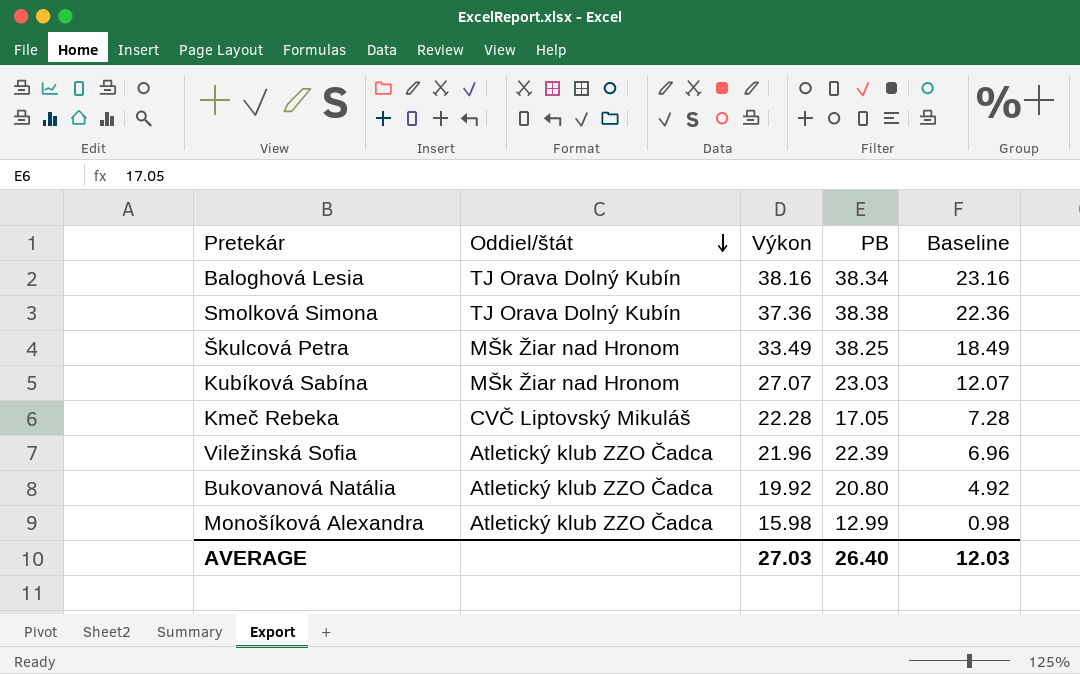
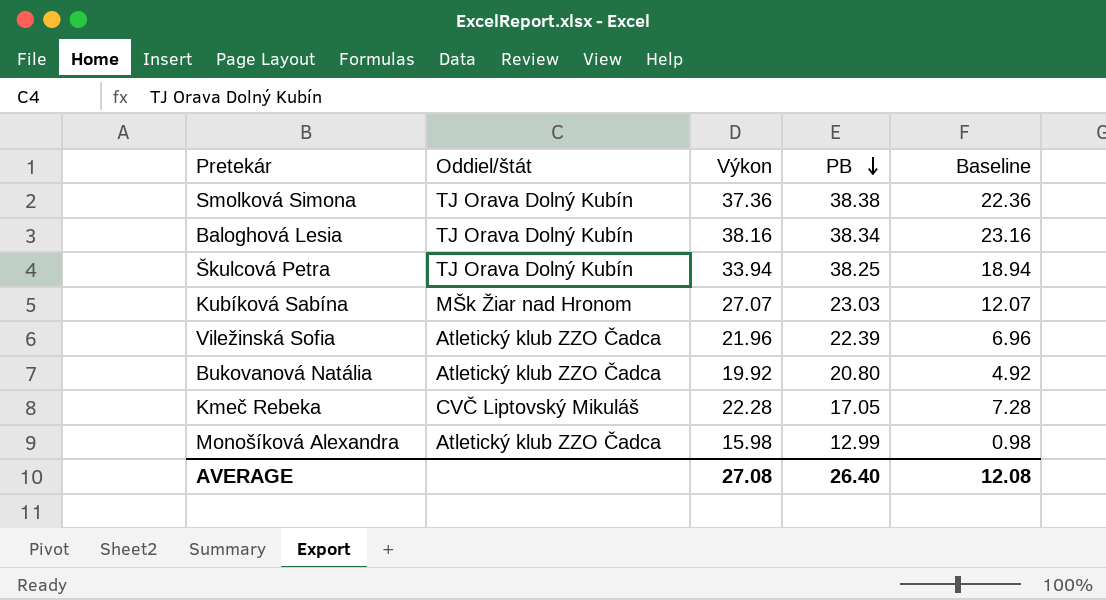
row order: Oddiel/štát descending -> PB descending
Škulcová Petra | Oddiel/štát: MŠk Žiar nad Hronom -> TJ Orava Dolný Kubín
Škulcová Petra | Výkon: 33.49 -> 33.94
Škulcová Petra | Baseline: 18.49 -> 18.94
AVERAGE | Výkon: 27.03 -> 27.08
AVERAGE | Baseline: 12.03 -> 12.08

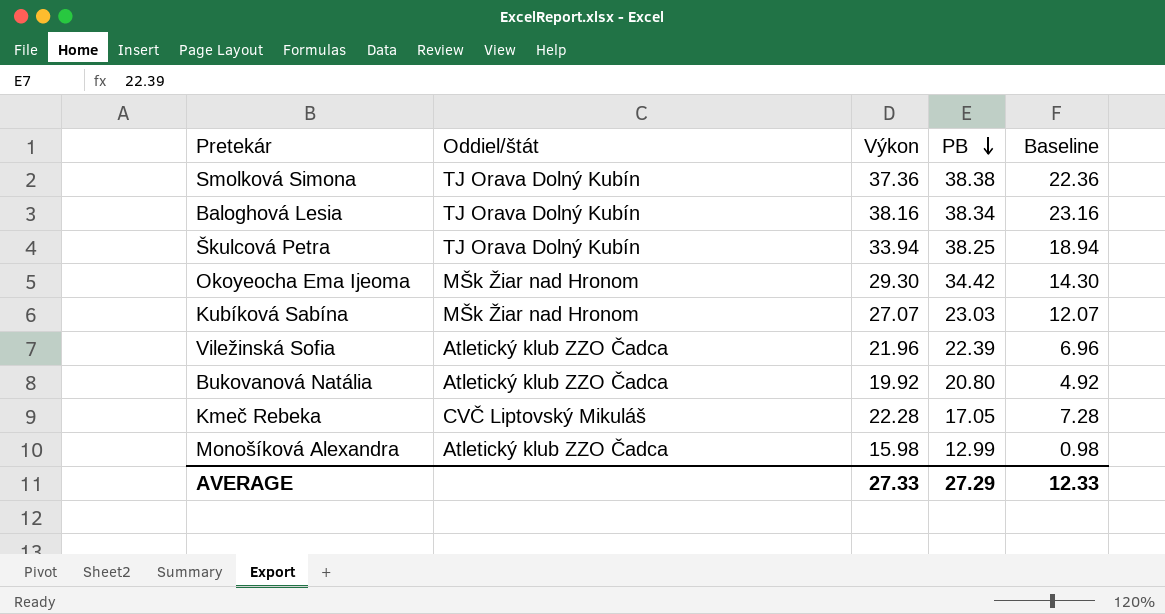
row Okoyeocha Ema Ijeoma: none -> MŠk Žiar nad Hronom | 29.30 | 34.42 | 14.30
AVERAGE | Výkon: 27.08 -> 27.33
AVERAGE | PB: 26.40 -> 27.29
AVERAGE | Baseline: 12.08 -> 12.33

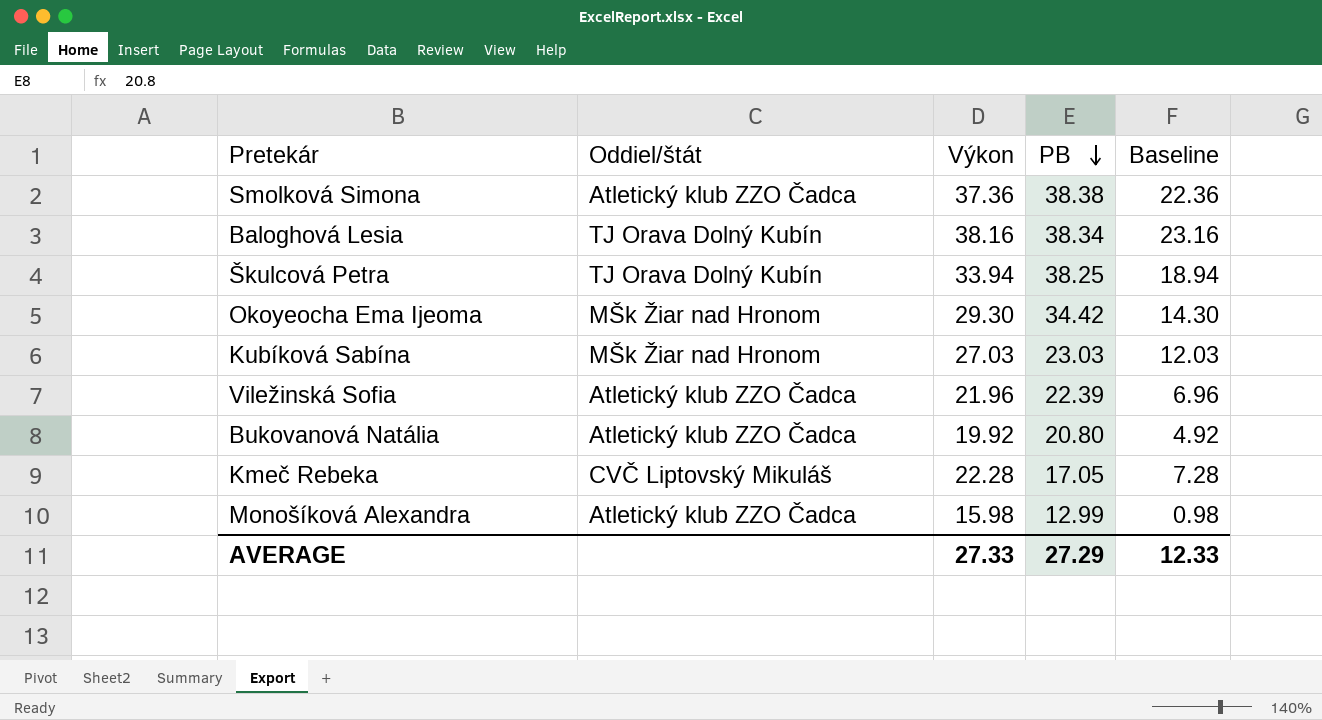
Smolková Simona | Oddiel/štát: TJ Orava Dolný Kubín -> Atletický klub ZZO Čadca
Kubíková Sabína | Výkon: 27.07 -> 27.03
Kubíková Sabína | Baseline: 12.07 -> 12.03

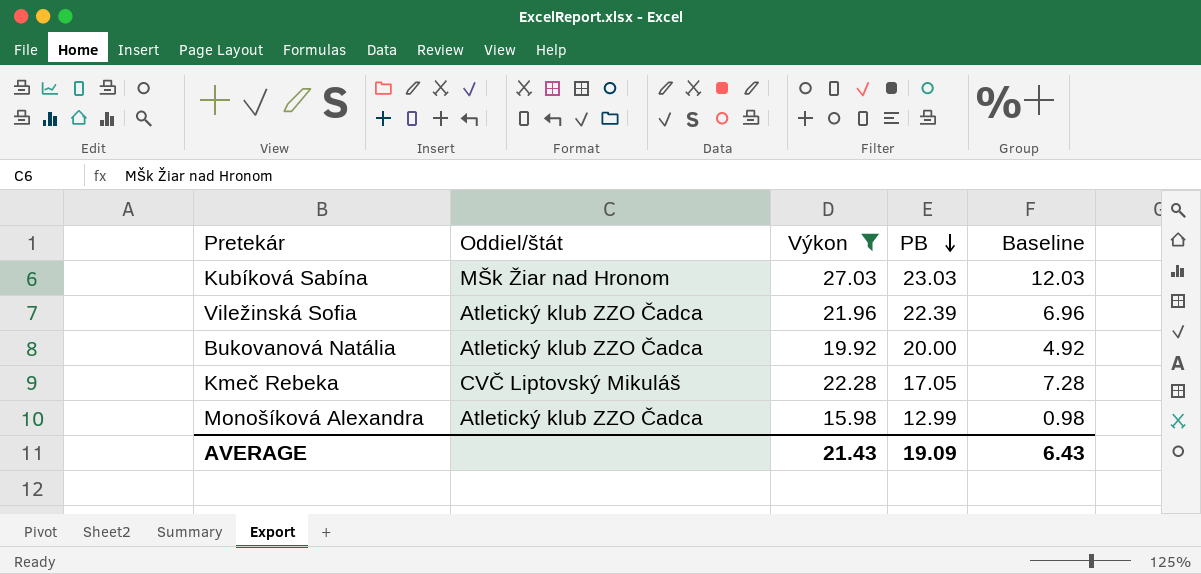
filter: none -> Výkon <= 27.03
Bukovanová Natália | PB: 20.80 -> 20.00
AVERAGE | Výkon: 27.33 -> 21.43
AVERAGE | PB: 27.29 -> 19.09
AVERAGE | Baseline: 12.33 -> 6.43

